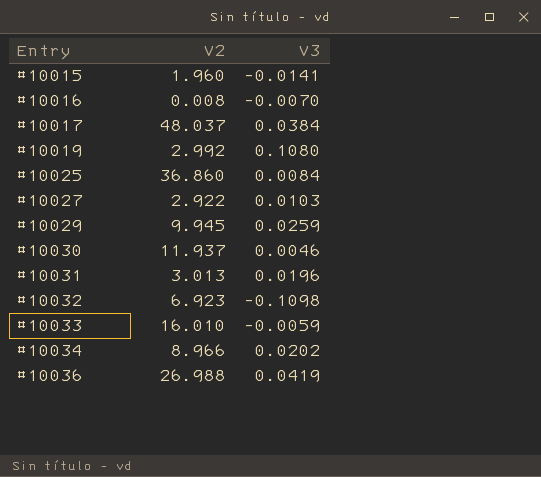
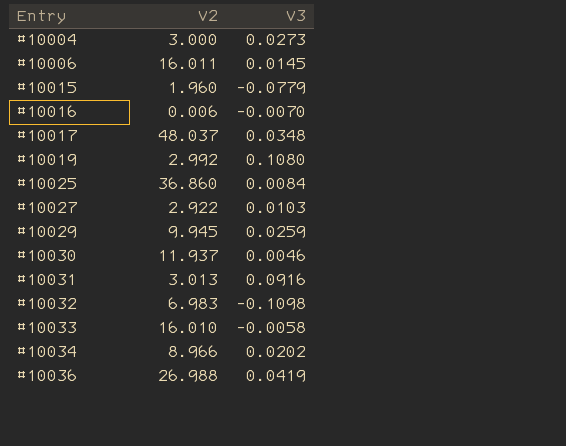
row #10004: none -> 3.000 | 0.0273
row #10006: none -> 16.011 | 0.0145
#10015 | V3: -0.0141 -> -0.0779
#10016 | V2: 0.008 -> 0.006
#10017 | V3: 0.0384 -> 0.0348
#10031 | V3: 0.0196 -> 0.0916
#10032 | V2: 6.923 -> 6.983
#10033 | V3: -0.0059 -> -0.0058

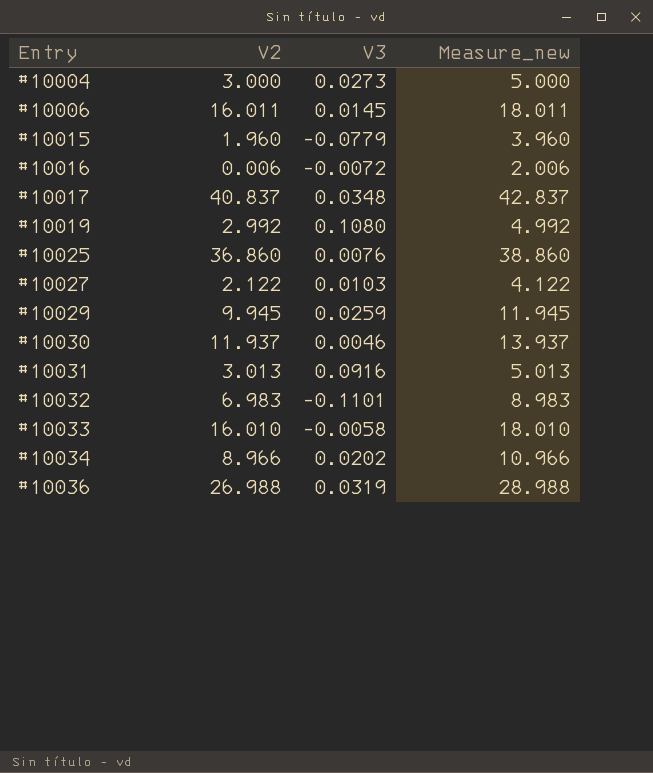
column Measure_new | formula: none -> [V2] + 2
#10016 | V3: -0.0070 -> -0.0072
#10017 | V2: 48.037 -> 40.837
#10025 | V3: 0.0084 -> 0.0076
#10027 | V2: 2.922 -> 2.122
#10032 | V3: -0.1098 -> -0.1101
#10036 | V3: 0.0419 -> 0.0319

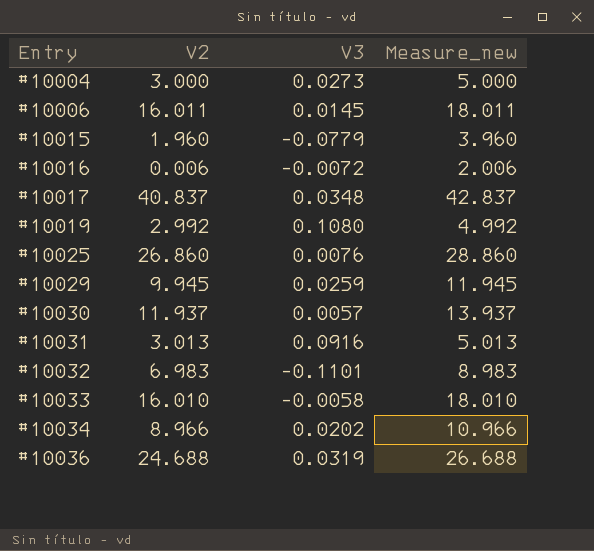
row #10027: 2.122 | 0.0103 | 4.122 -> none
#10025 | V2: 36.860 -> 26.860
#10025 | Measure_new: 38.860 -> 28.860
#10030 | V3: 0.0046 -> 0.0057
#10036 | V2: 26.988 -> 24.688
#10036 | Measure_new: 28.988 -> 26.688

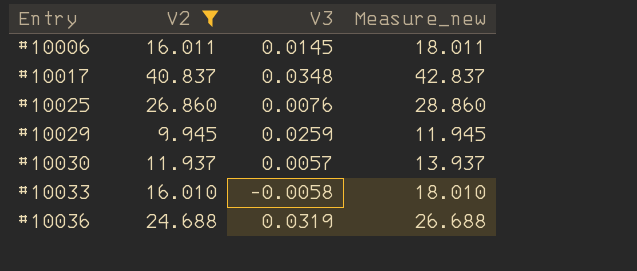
filter: none -> V2 >= 9.945

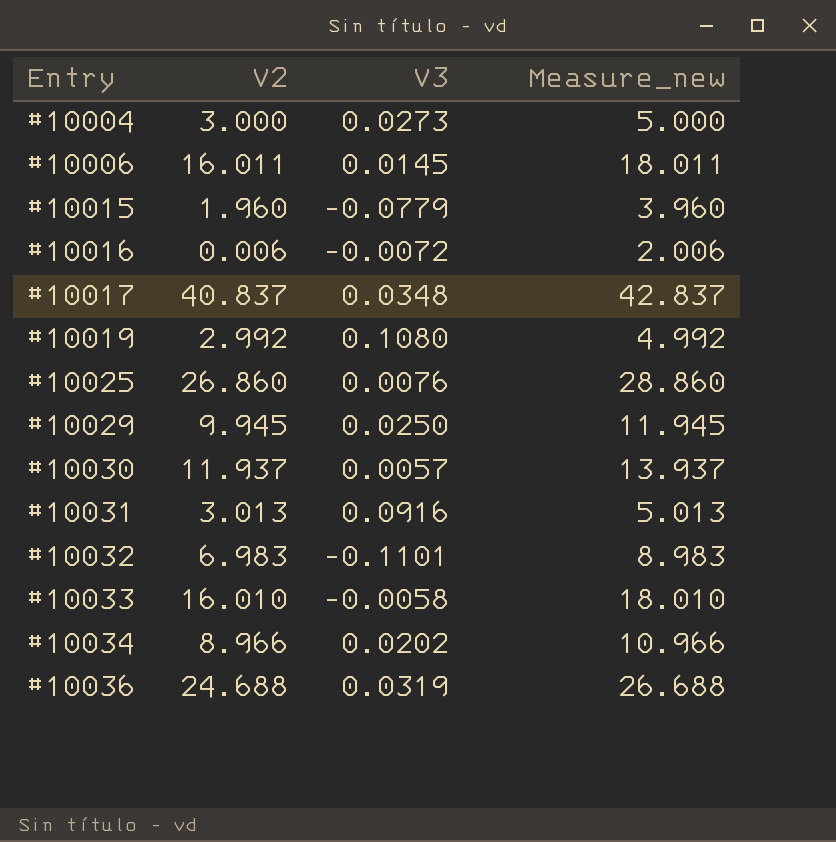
filter: V2 >= 9.945 -> none
#10029 | V3: 0.0259 -> 0.0250

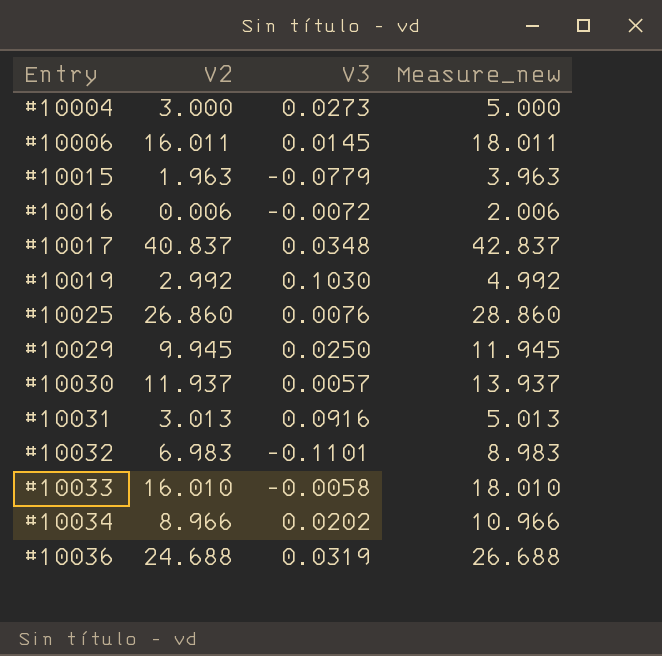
#10015 | V2: 1.960 -> 1.963
#10015 | Measure_new: 3.960 -> 3.963
#10019 | V3: 0.1080 -> 0.1030

